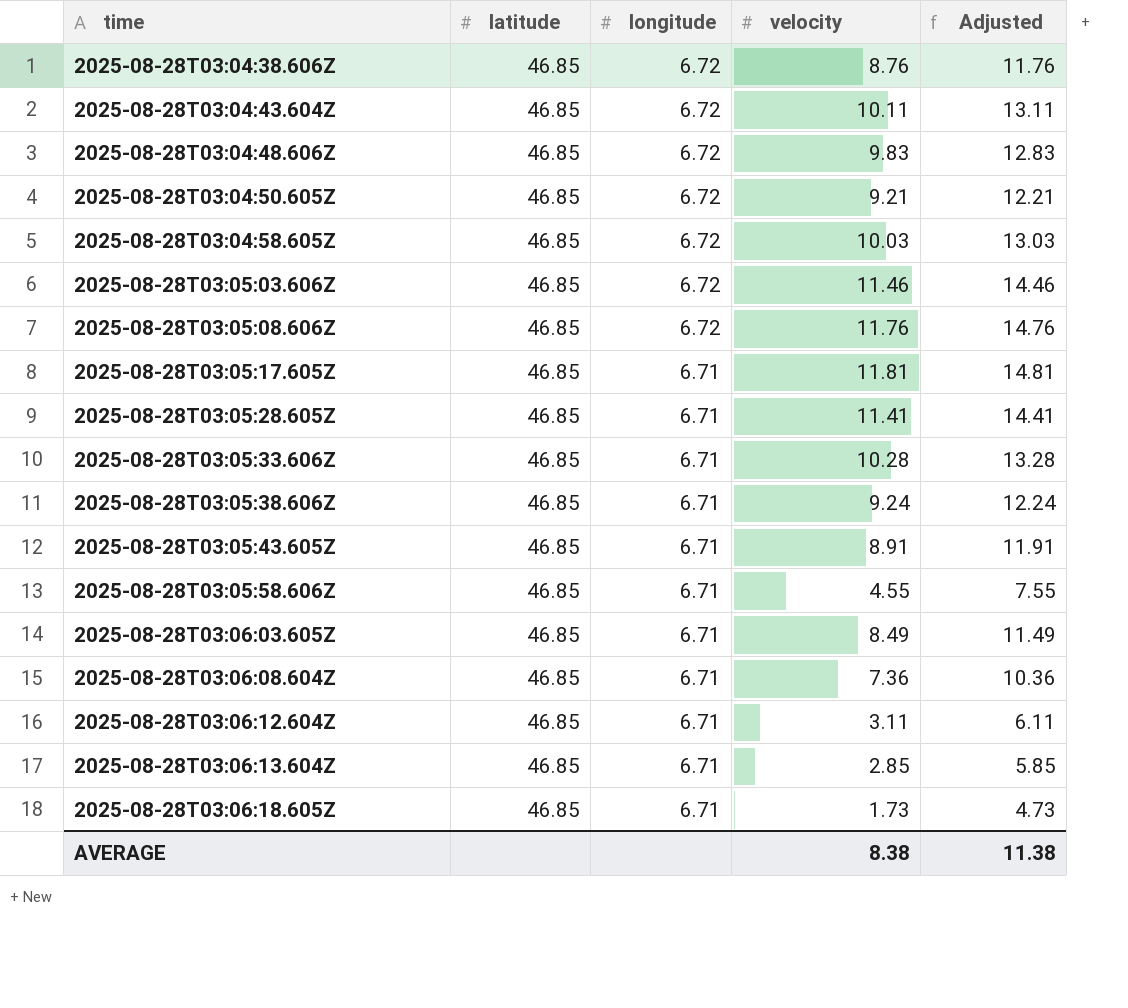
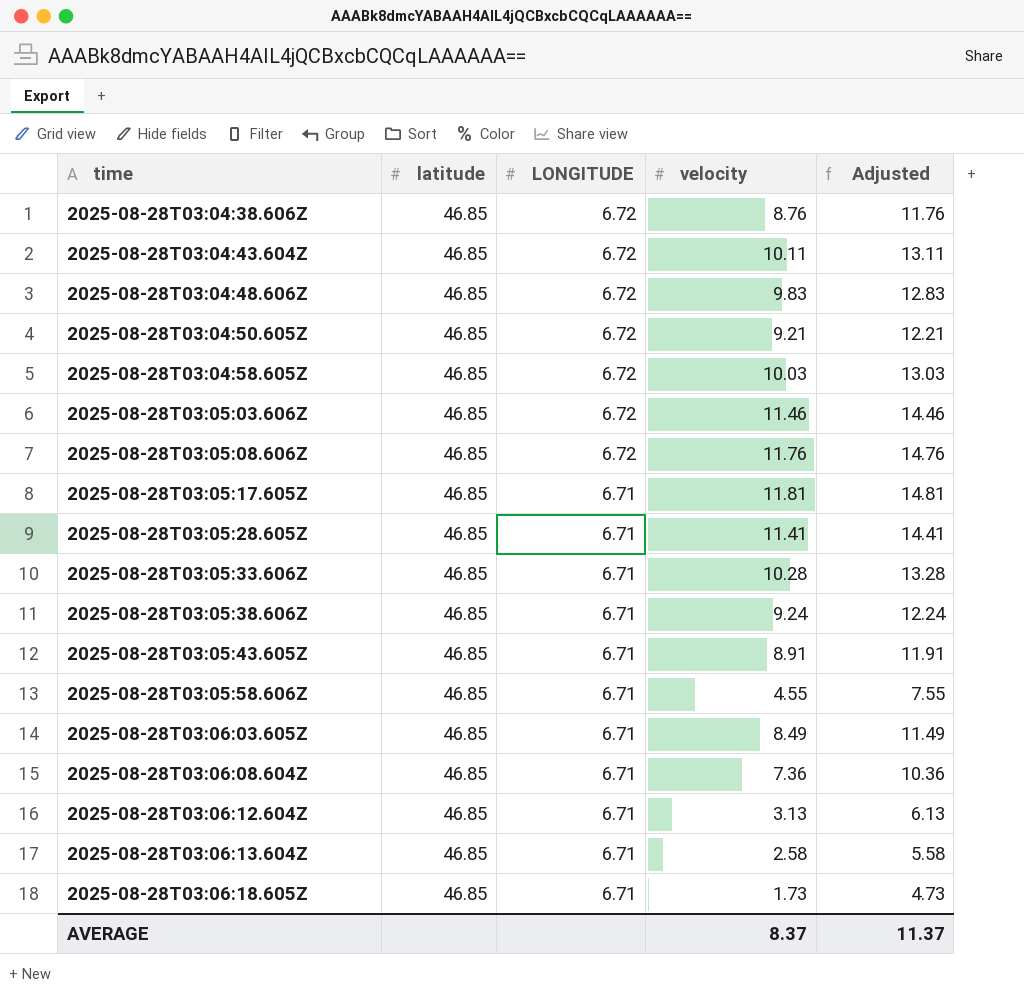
column name: longitude -> LONGITUDE
2025-08-28T03:06:12.604Z | velocity: 3.11 -> 3.13
2025-08-28T03:06:12.604Z | Adjusted: 6.11 -> 6.13
2025-08-28T03:06:13.604Z | velocity: 2.85 -> 2.58
2025-08-28T03:06:13.604Z | Adjusted: 5.85 -> 5.58
AVERAGE | velocity: 8.38 -> 8.37
AVERAGE | Adjusted: 11.38 -> 11.37

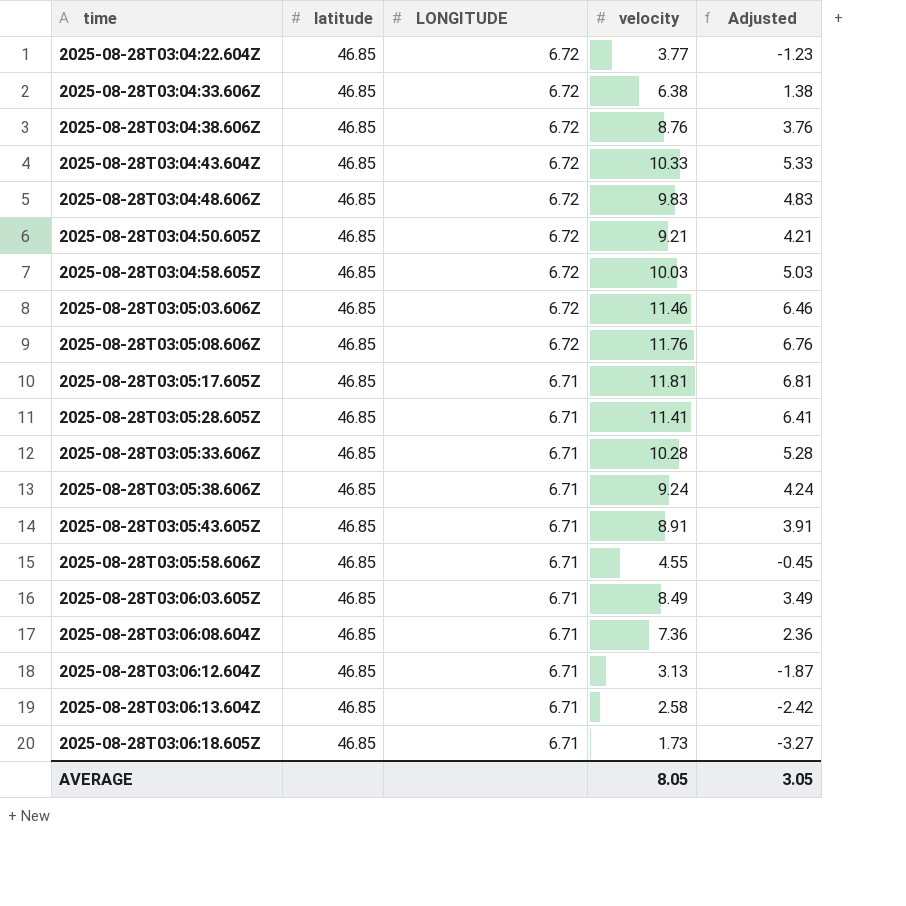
column Adjusted | formula: [velocity] + 3 -> [velocity] - 5
row 2025-08-28T03:04:22.604Z: none -> 46.85 | 6.72 | 3.77 | -1.23
row 2025-08-28T03:04:33.606Z: none -> 46.85 | 6.72 | 6.38 | 1.38
2025-08-28T03:04:43.604Z | velocity: 10.11 -> 10.33
AVERAGE | velocity: 8.37 -> 8.05
AVERAGE | Adjusted: 11.37 -> 3.05

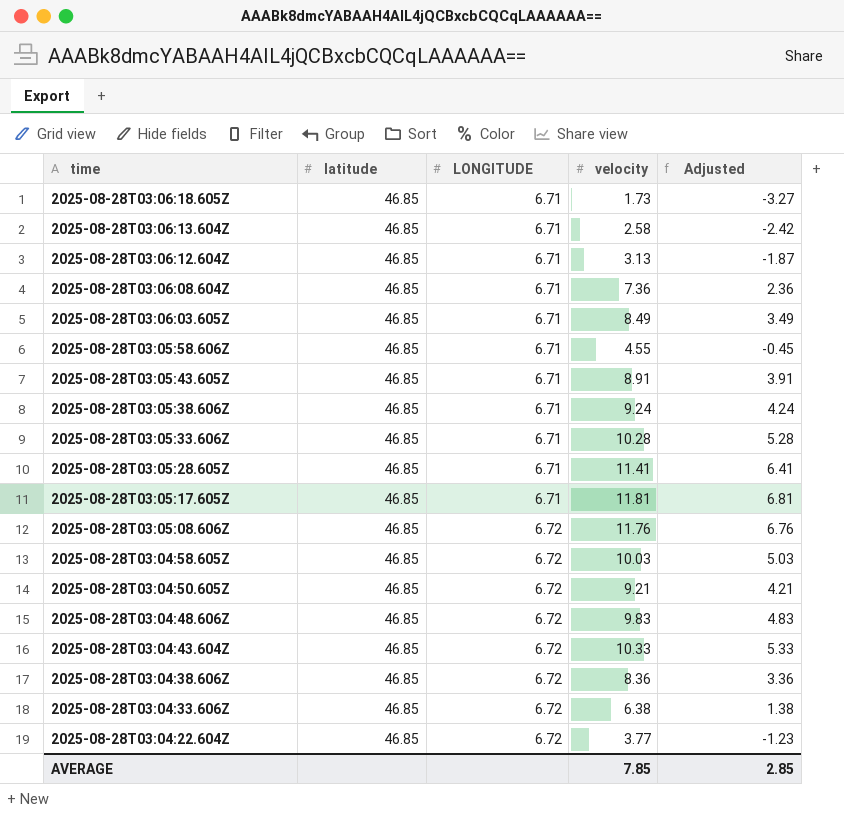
row order: time ascending -> time descending
row 2025-08-28T03:05:03.606Z: 46.85 | 6.72 | 11.46 | 6.46 -> none
2025-08-28T03:04:38.606Z | velocity: 8.76 -> 8.36
2025-08-28T03:04:38.606Z | Adjusted: 3.76 -> 3.36
AVERAGE | velocity: 8.05 -> 7.85
AVERAGE | Adjusted: 3.05 -> 2.85

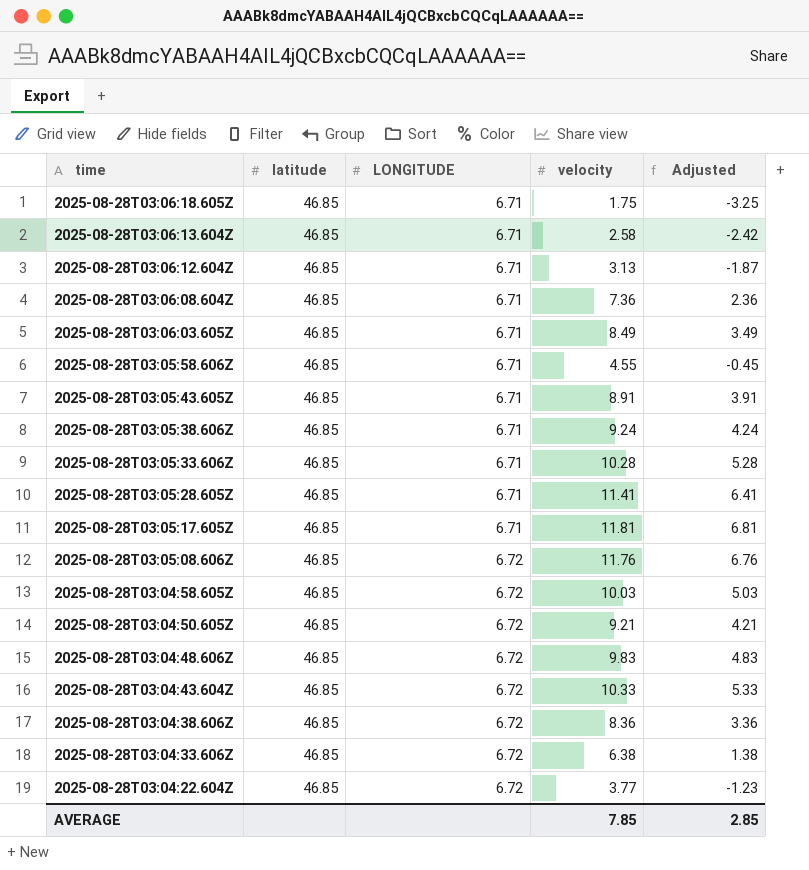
2025-08-28T03:06:18.605Z | velocity: 1.73 -> 1.75
2025-08-28T03:06:18.605Z | Adjusted: -3.27 -> -3.25

